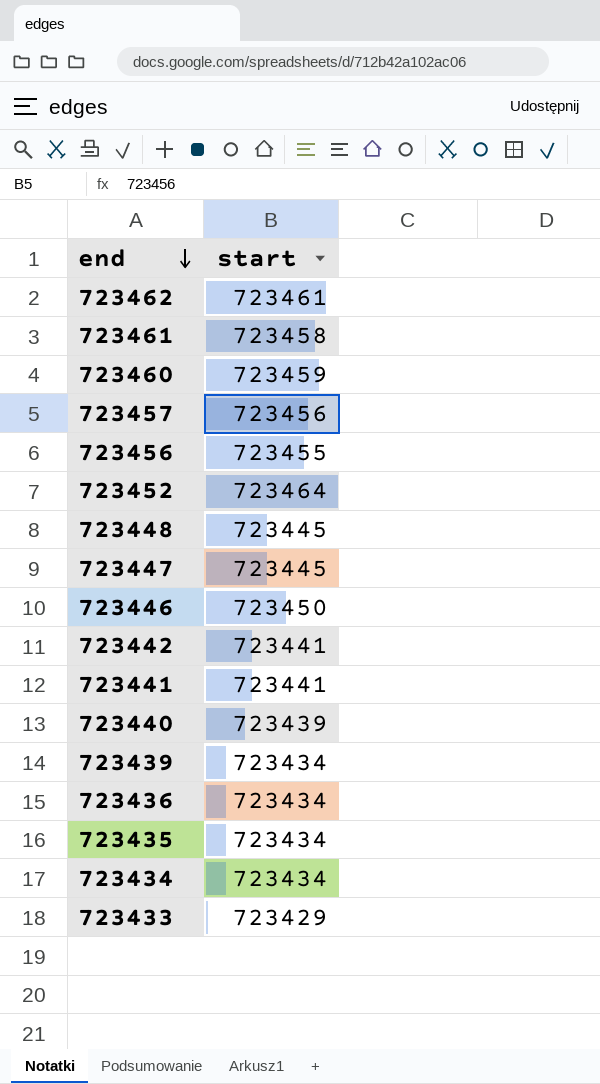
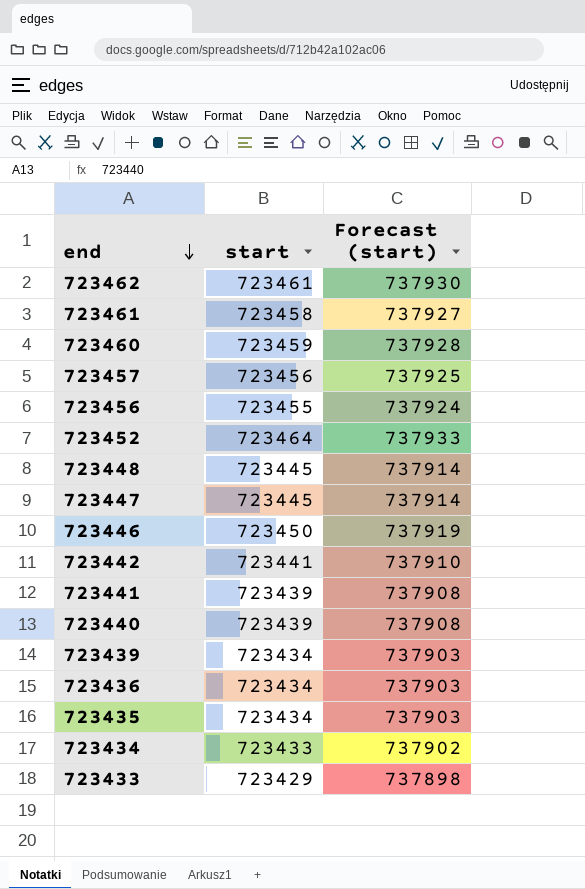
column Forecast (start) | formula: none -> [start] * 1.02
723441 | start: 723441 -> 723439
723434 | start: 723434 -> 723433

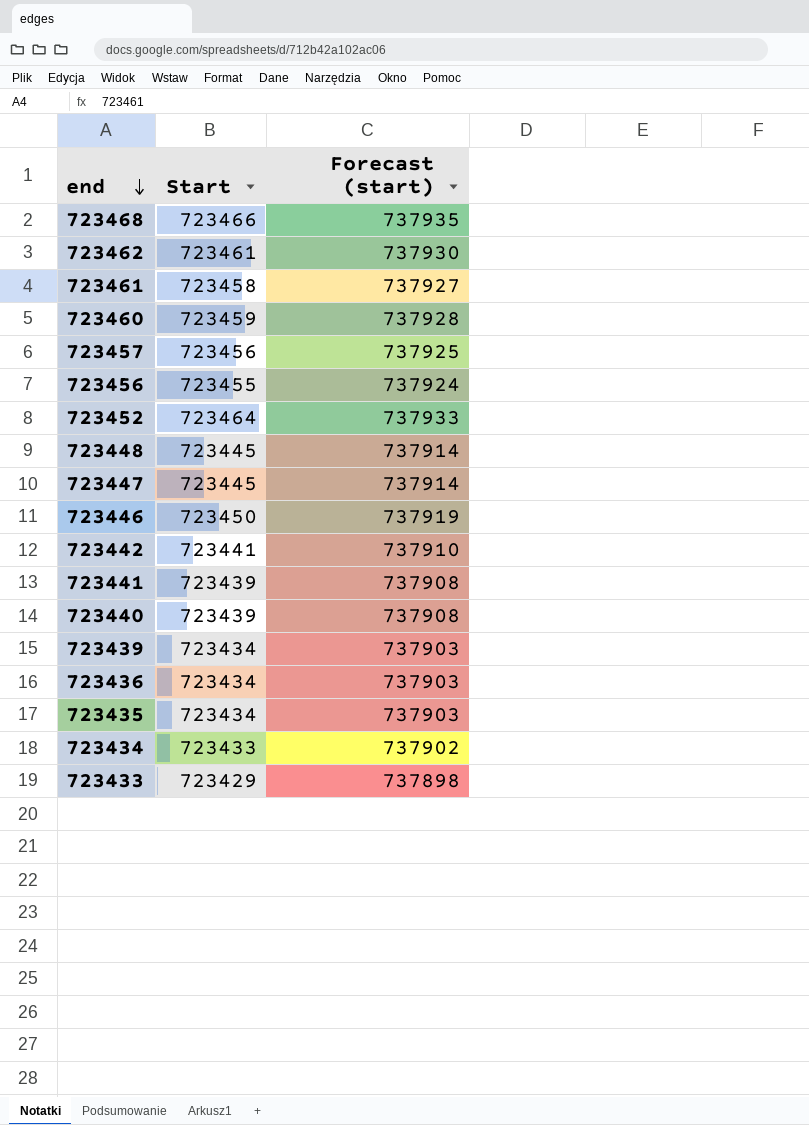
column name: start -> Start
row 723468: none -> 723466 | 737935

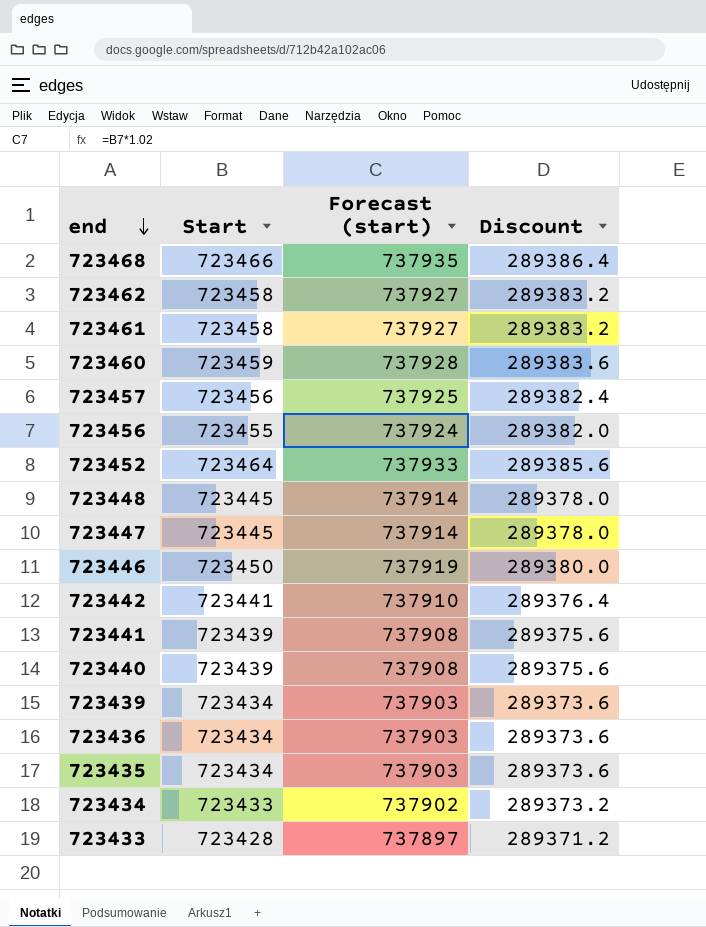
column Discount | formula: none -> [Start] * 0.4
723462 | Start: 723461 -> 723458
723462 | Forecast (start): 737930 -> 737927
723433 | Start: 723429 -> 723428
723433 | Forecast (start): 737898 -> 737897

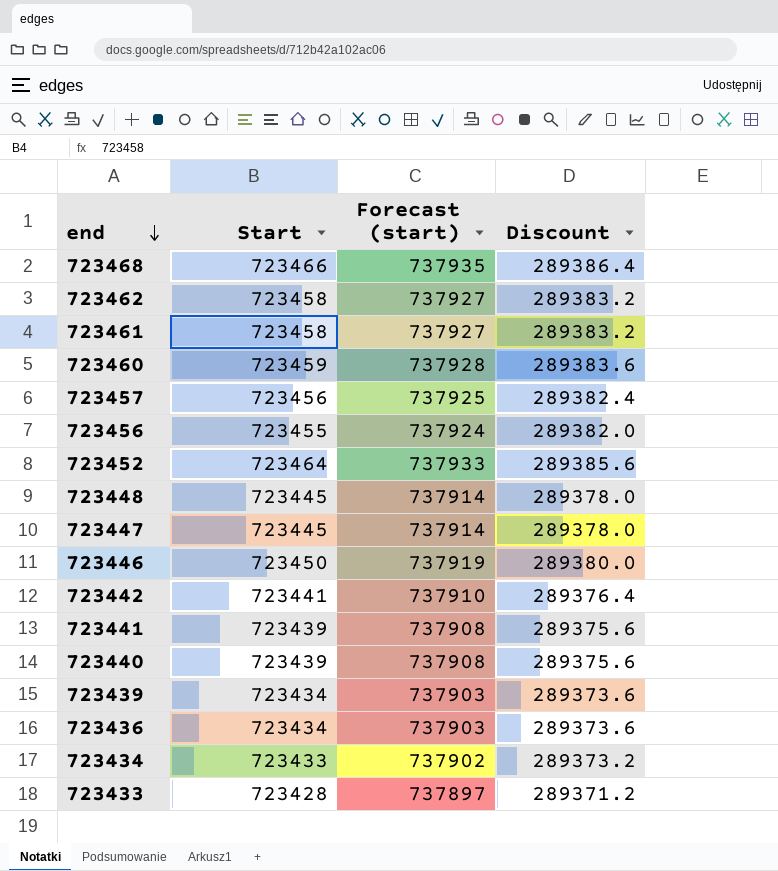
row 723435: 723434 | 737903 | 289373.6 -> none

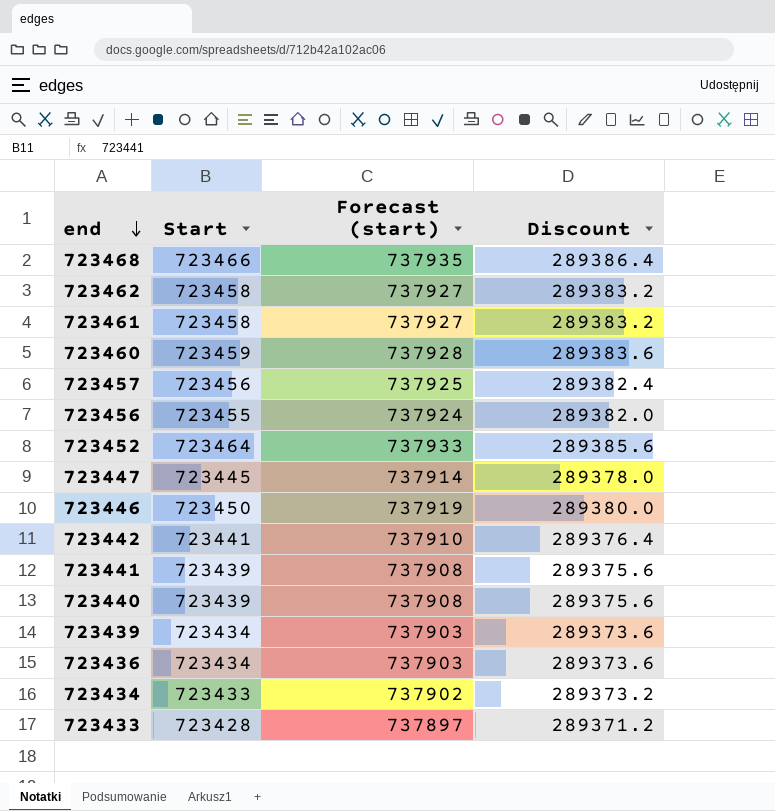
row 723448: 723445 | 737914 | 289378.0 -> none

